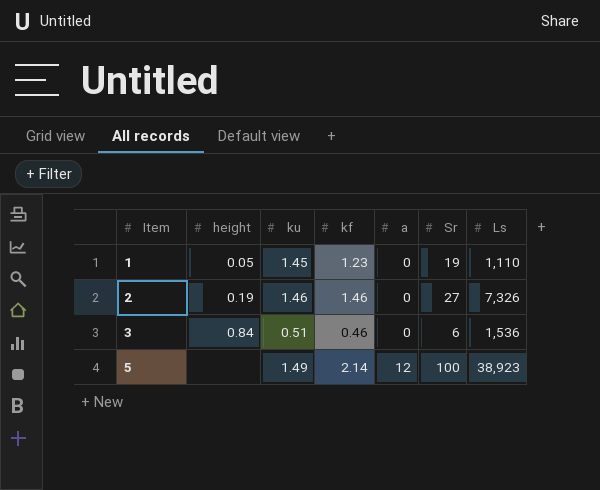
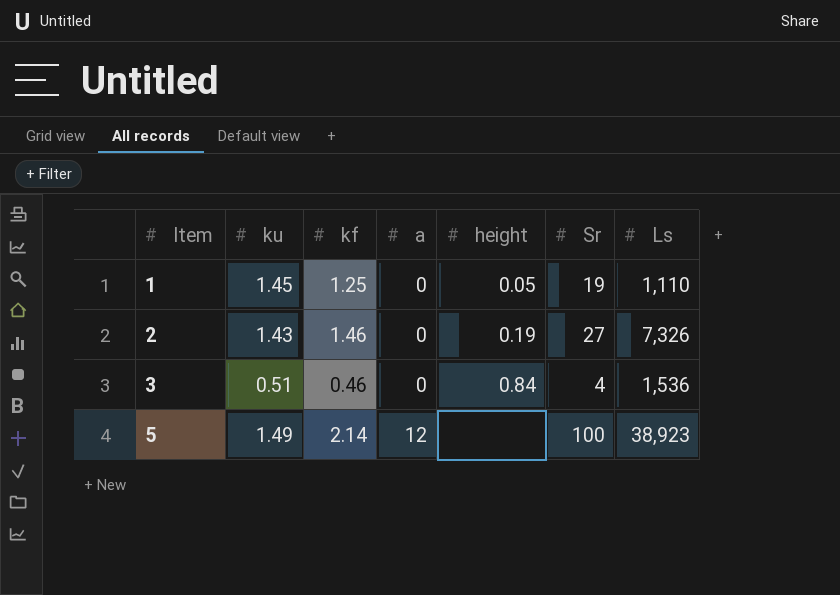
column height | position: 2 -> 5
1 | kf: 1.23 -> 1.25
2 | ku: 1.46 -> 1.43
3 | Sr: 6 -> 4

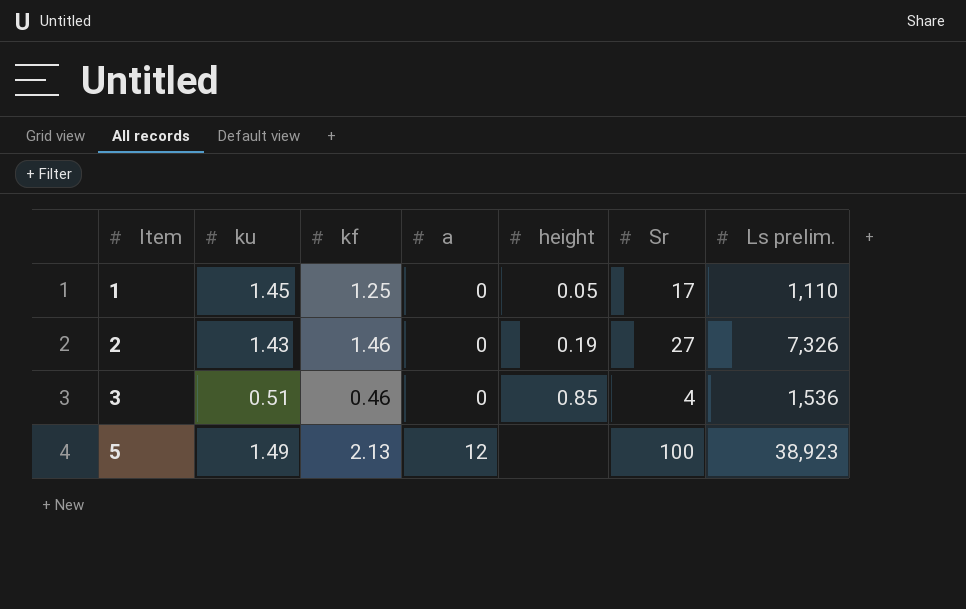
column name: Ls -> Ls prelim.
1 | Sr: 19 -> 17
3 | height: 0.84 -> 0.85
5 | kf: 2.14 -> 2.13

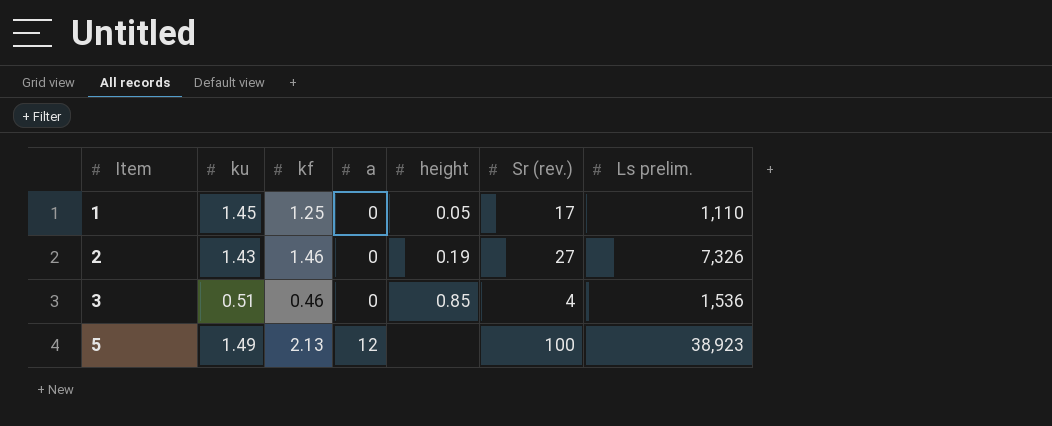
column name: Sr -> Sr (rev.)

